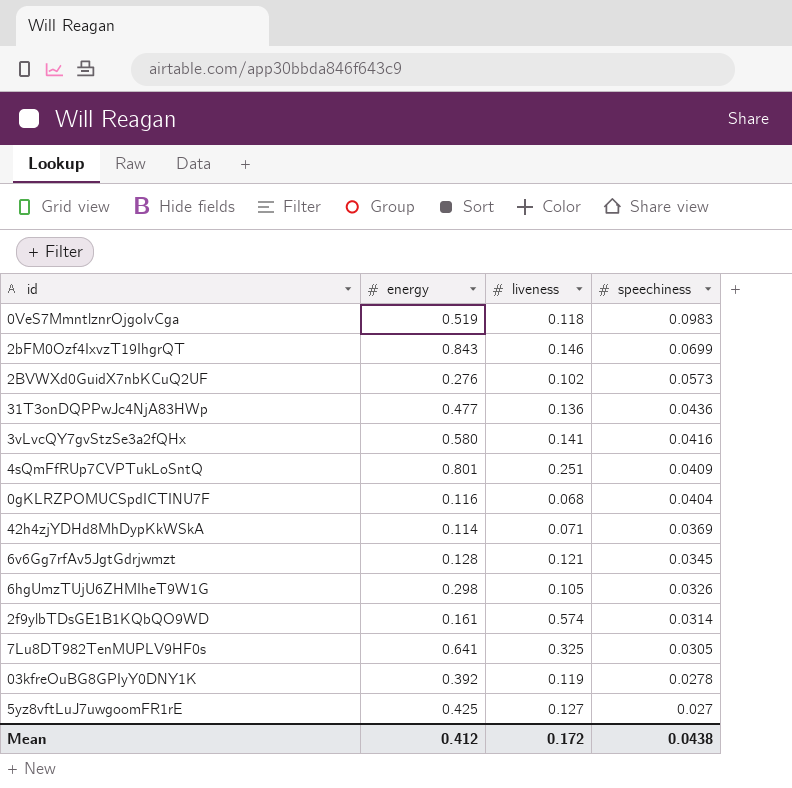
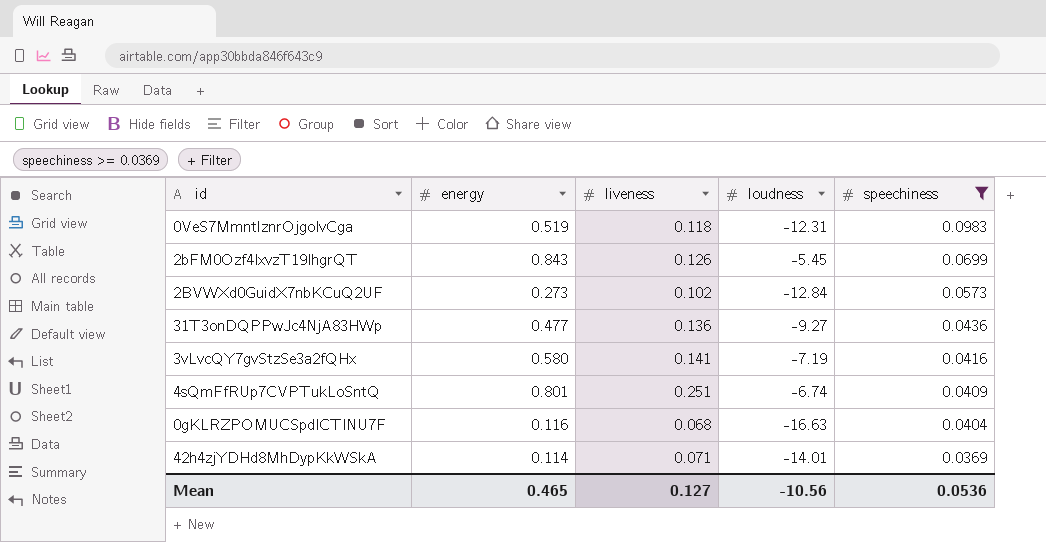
filter: none -> speechiness >= 0.0369
column loudness | position: none -> 4
2bFM0Ozf4IxvzT19IhgrQT | liveness: 0.146 -> 0.126
2BVWXd0GuidX7nbKCuQ2UF | energy: 0.276 -> 0.273
Mean | energy: 0.412 -> 0.465
Mean | liveness: 0.172 -> 0.127
Mean | speechiness: 0.0438 -> 0.0536

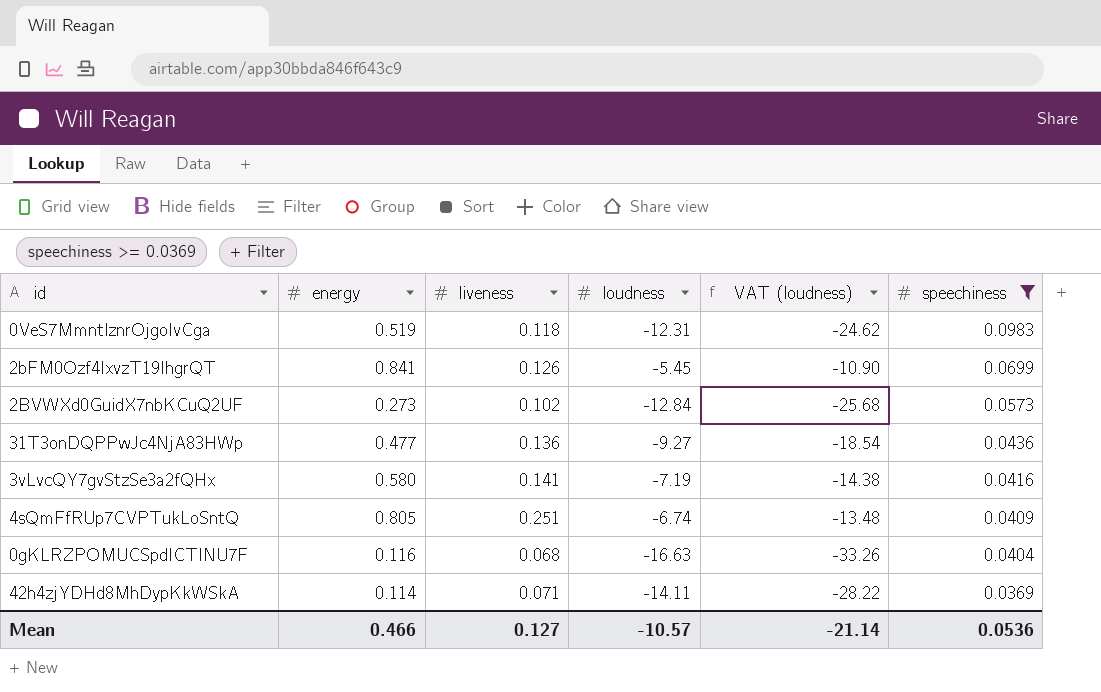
column VAT (loudness) | formula: none -> [loudness] * 2
2bFM0Ozf4IxvzT19IhgrQT | energy: 0.843 -> 0.841
4sQmFfRUp7CVPTukLoSntQ | energy: 0.801 -> 0.805
42h4zjYDHd8MhDypKkWSkA | loudness: -14.01 -> -14.11
Mean | energy: 0.465 -> 0.466
Mean | loudness: -10.56 -> -10.57

